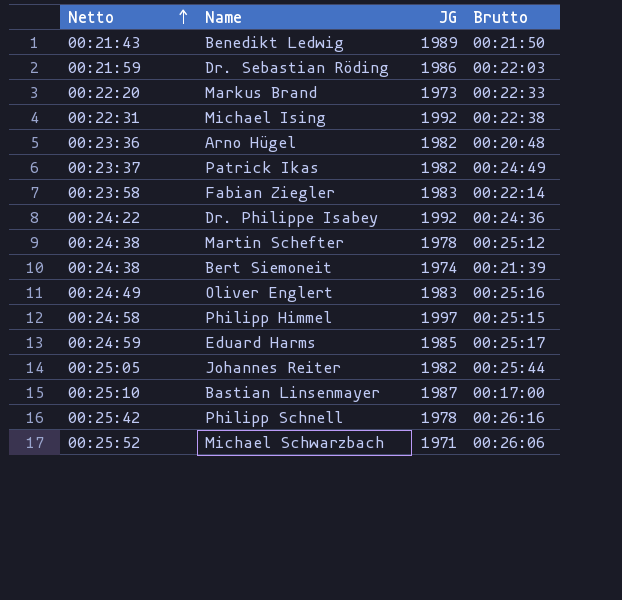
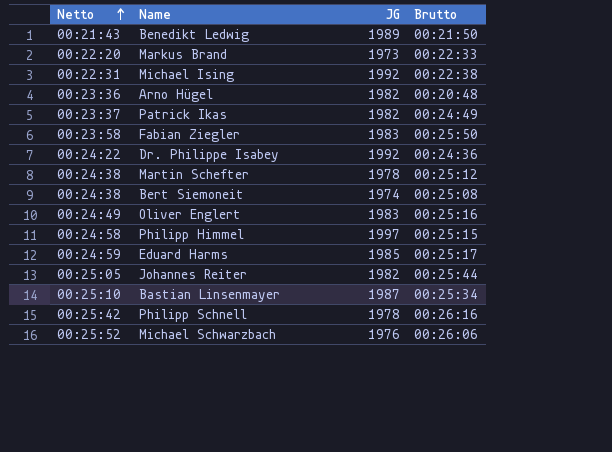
row Dr. Sebastian Röding: 00:21:59 | 1986 | 00:22:03 -> none
Fabian Ziegler | Brutto: 00:22:14 -> 00:25:50
Bert Siemoneit | Brutto: 00:21:39 -> 00:25:08
Bastian Linsenmayer | Brutto: 00:17:00 -> 00:25:34
Michael Schwarzbach | JG: 1971 -> 1976

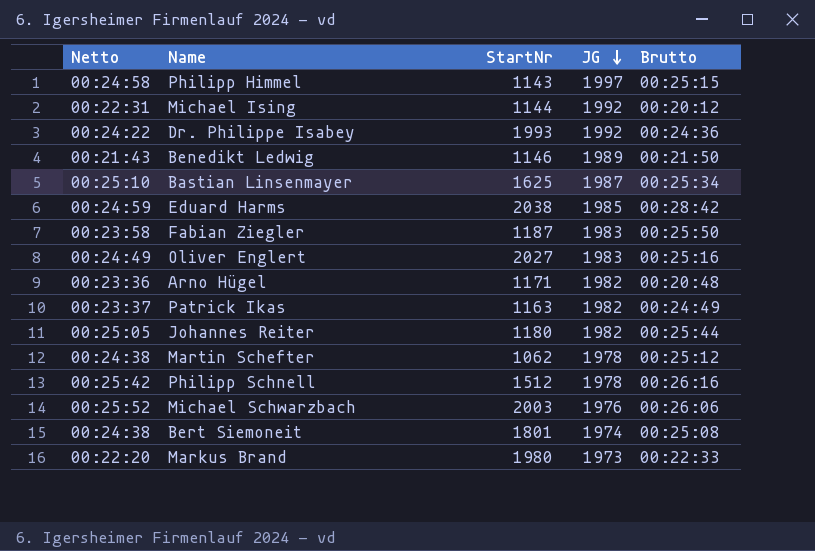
row order: Netto ascending -> JG descending
column StartNr | position: none -> 3
Michael Ising | Brutto: 00:22:38 -> 00:20:12
Eduard Harms | Brutto: 00:25:17 -> 00:28:42

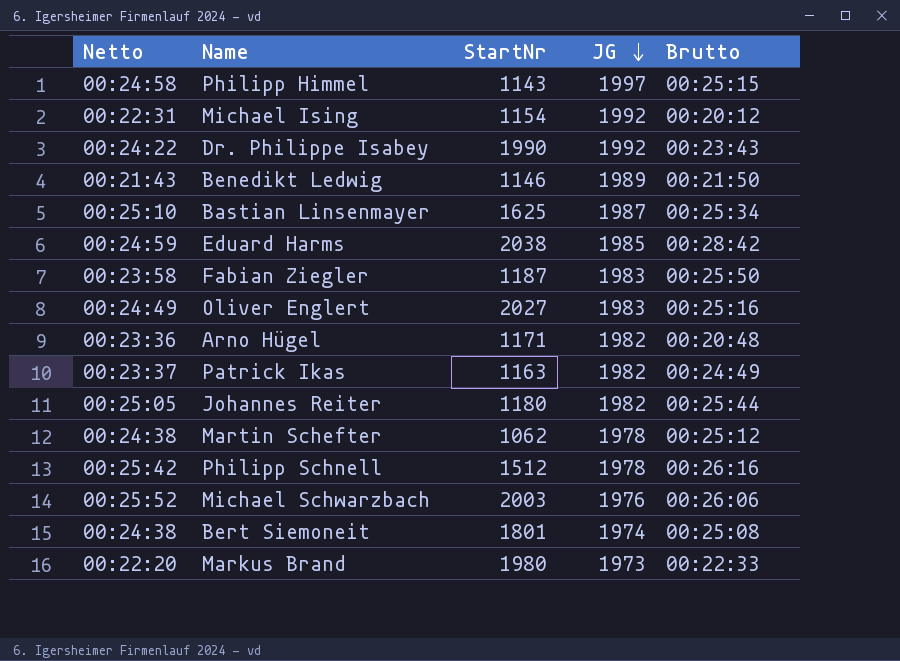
Michael Ising | StartNr: 1144 -> 1154
Dr. Philippe Isabey | StartNr: 1993 -> 1990
Dr. Philippe Isabey | Brutto: 00:24:36 -> 00:23:43

